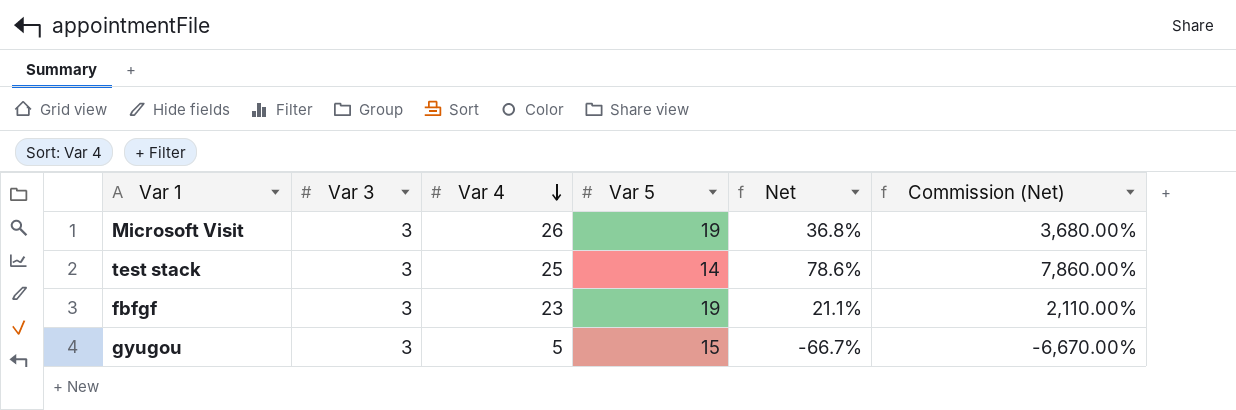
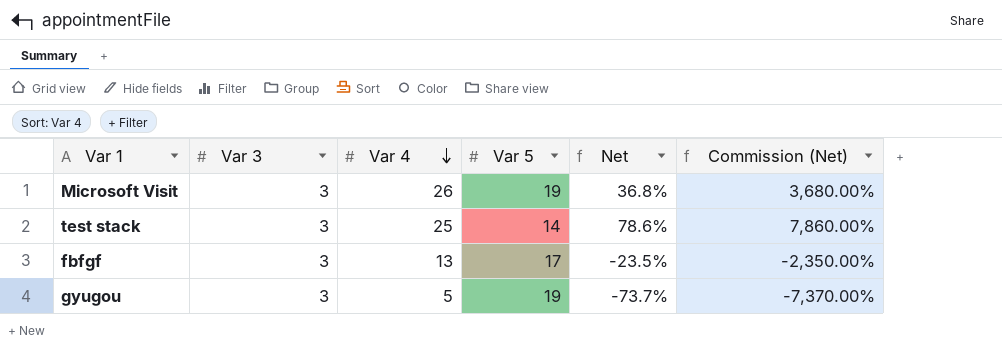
fbfgf | Var 4: 23 -> 13
fbfgf | Var 5: 19 -> 17
fbfgf | Net: 21.1% -> -23.5%
fbfgf | Commission (Net): 2,110.00% -> -2,350.00%
gyugou | Var 5: 15 -> 19
gyugou | Net: -66.7% -> -73.7%
gyugou | Commission (Net): -6,670.00% -> -7,370.00%

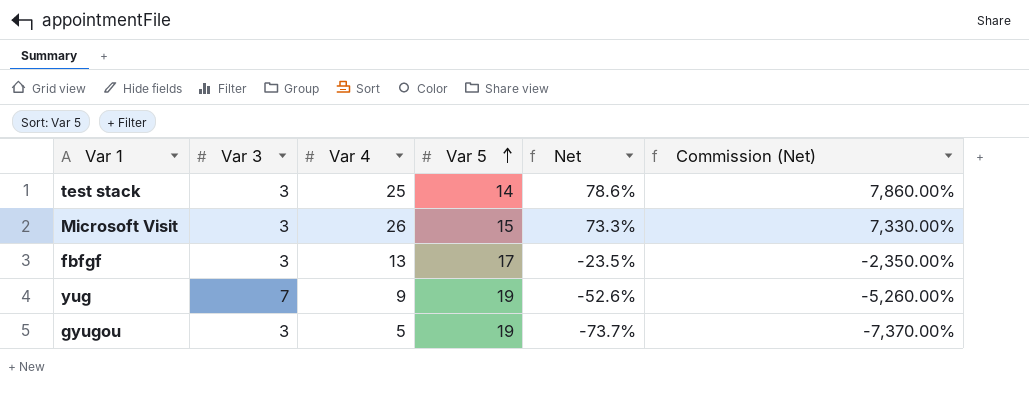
row order: Var 4 descending -> Var 5 ascending
Microsoft Visit | Var 5: 19 -> 15
Microsoft Visit | Net: 36.8% -> 73.3%
Microsoft Visit | Commission (Net): 3,680.00% -> 7,330.00%
row yug: none -> 7 | 9 | 19 | -52.6% | -5,260.00%

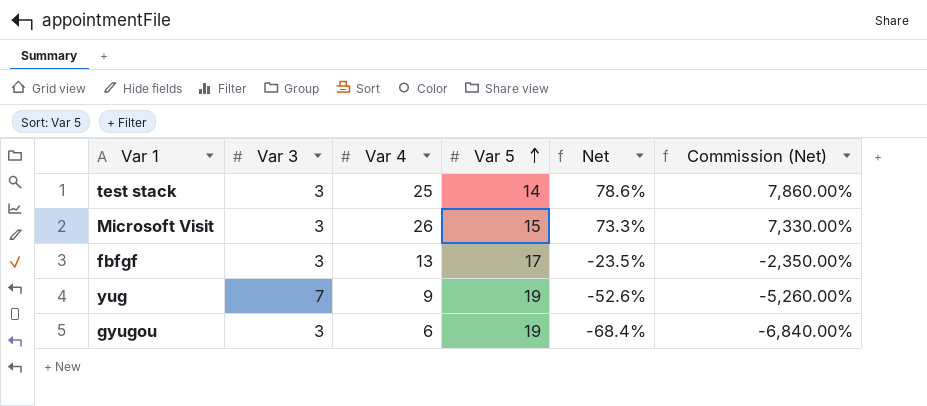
gyugou | Var 4: 5 -> 6
gyugou | Net: -73.7% -> -68.4%
gyugou | Commission (Net): -7,370.00% -> -6,840.00%

